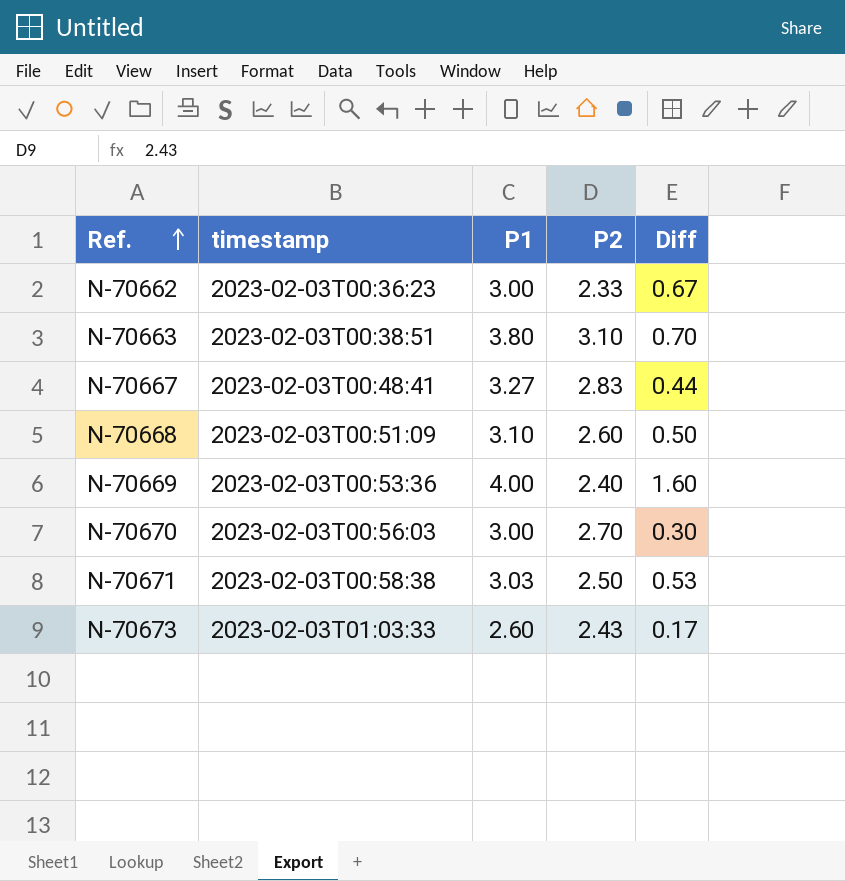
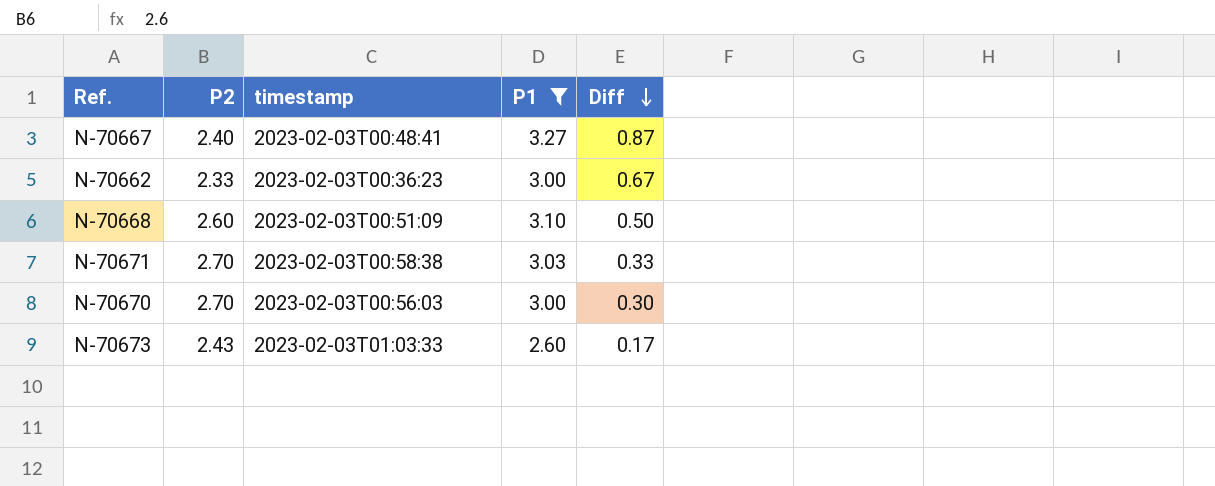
filter: none -> P1 <= 3.27
row order: Ref. ascending -> Diff descending
column P2 | position: 4 -> 2
N-70667 | P2: 2.83 -> 2.40
N-70667 | Diff: 0.44 -> 0.87
N-70671 | P2: 2.50 -> 2.70
N-70671 | Diff: 0.53 -> 0.33

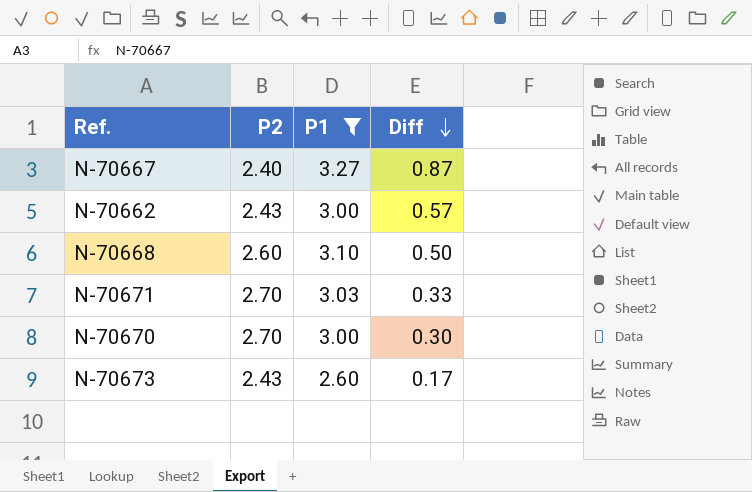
column timestamp | position: 3 -> none
N-70662 | P2: 2.33 -> 2.43
N-70662 | Diff: 0.67 -> 0.57

